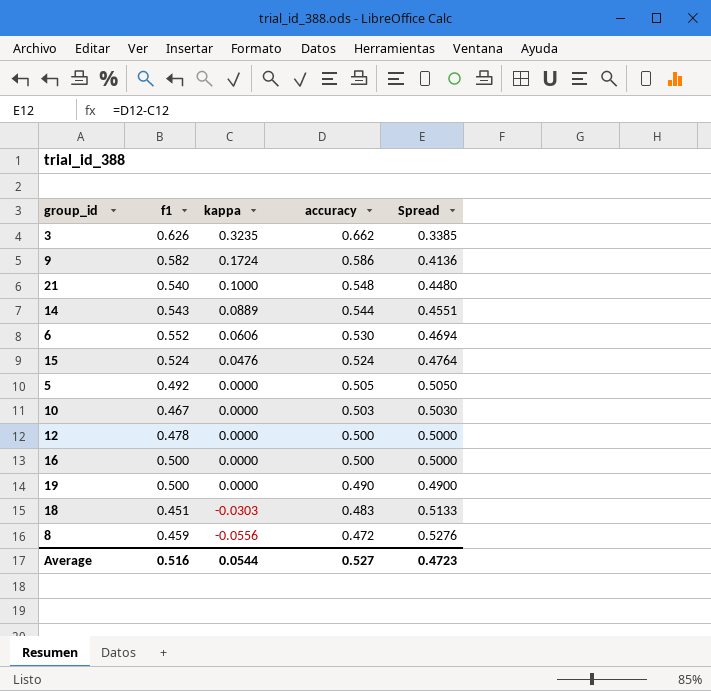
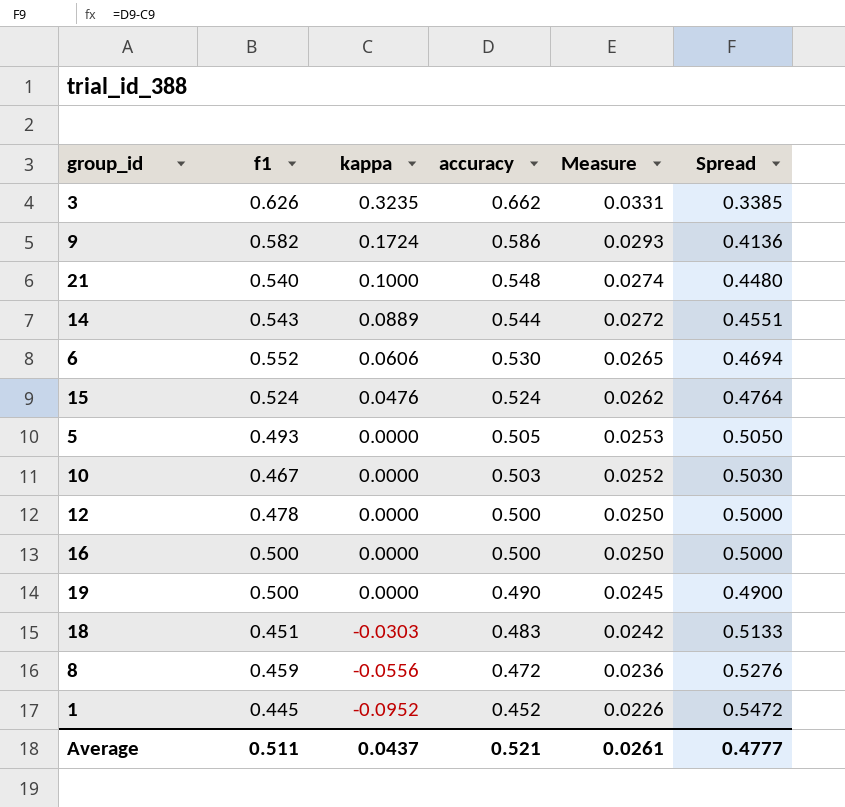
column Measure | formula: none -> [accuracy] * 0.05
5 | f1: 0.492 -> 0.493
row 1: none -> 0.445 | -0.0952 | 0.452 | 0.0226 | 0.5472
Average | f1: 0.516 -> 0.511
Average | kappa: 0.0544 -> 0.0437
Average | accuracy: 0.527 -> 0.521
Average | Spread: 0.4723 -> 0.4777

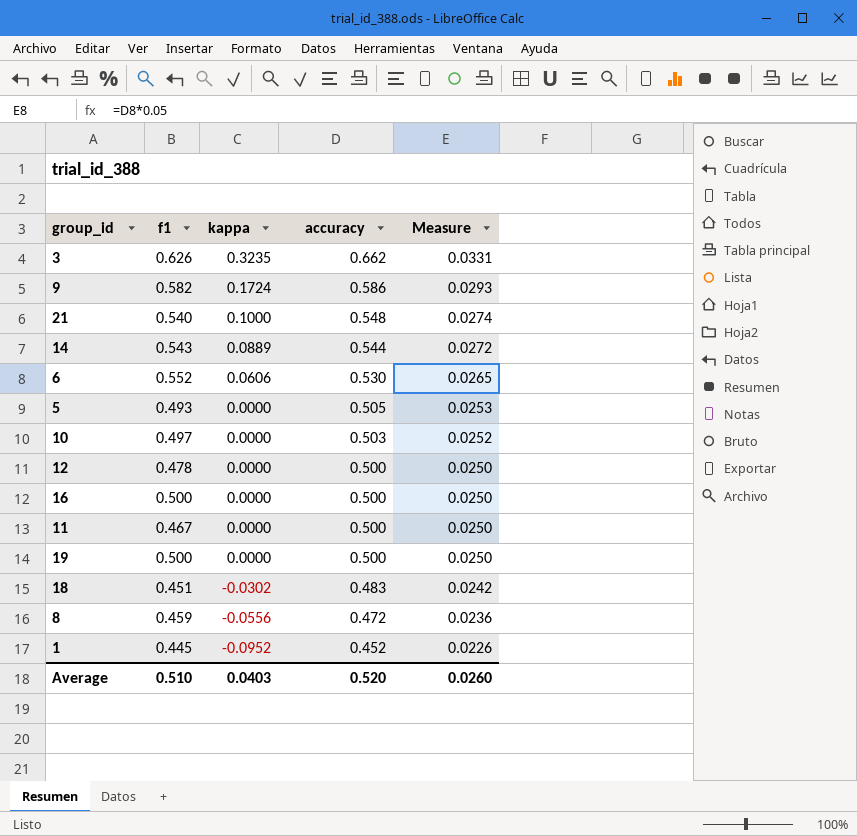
column Spread | formula: [accuracy] - [kappa] -> none
row 15: 0.524 | 0.0476 | 0.524 | 0.0262 | 0.4764 -> none
10 | f1: 0.467 -> 0.497
row 11: none -> 0.467 | 0.0000 | 0.500 | 0.0250
19 | accuracy: 0.490 -> 0.500
19 | Measure: 0.0245 -> 0.0250
18 | kappa: -0.0303 -> -0.0302
Average | f1: 0.511 -> 0.510
Average | kappa: 0.0437 -> 0.0403
Average | accuracy: 0.521 -> 0.520
Average | Measure: 0.0261 -> 0.0260

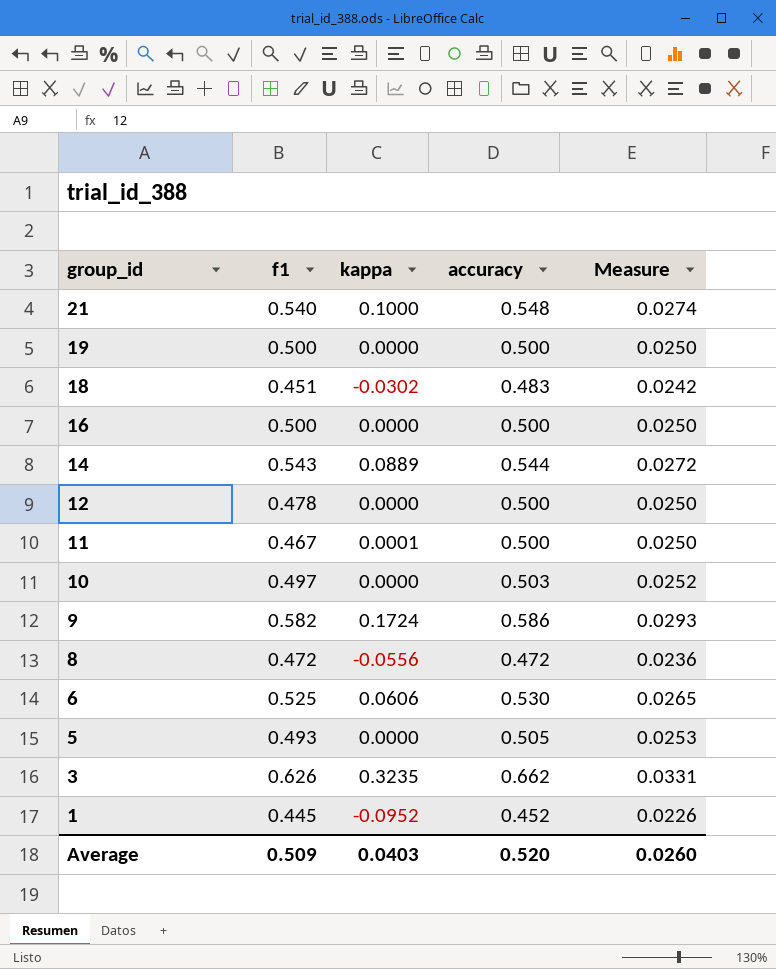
row order: kappa descending -> group_id descending
11 | kappa: 0.0000 -> 0.0001
8 | f1: 0.459 -> 0.472
6 | f1: 0.552 -> 0.525
Average | f1: 0.510 -> 0.509

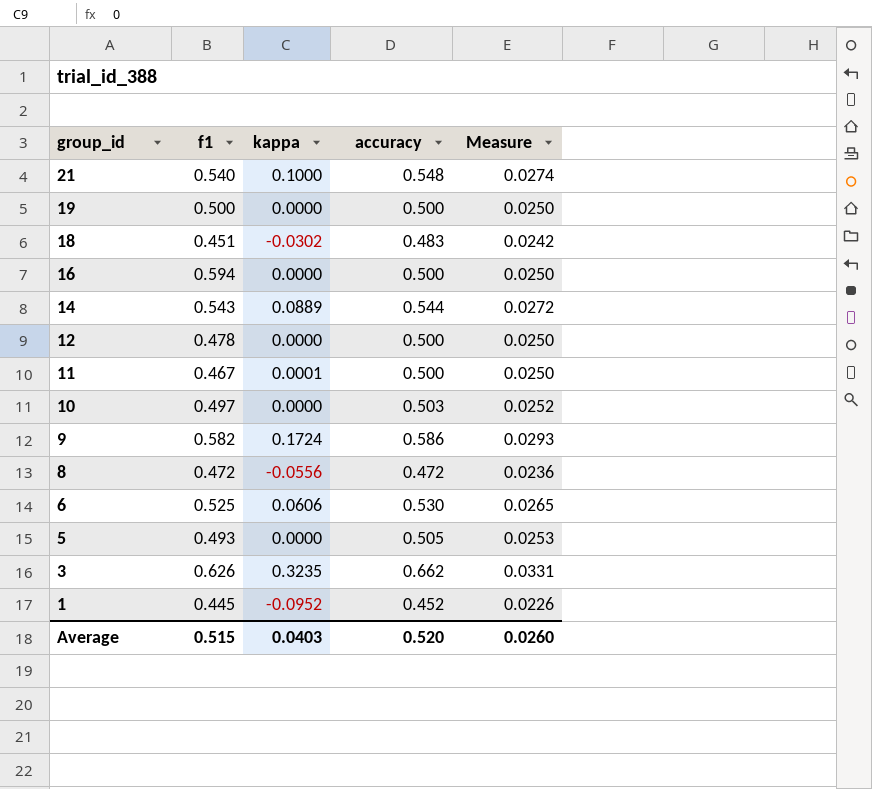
16 | f1: 0.500 -> 0.594
Average | f1: 0.509 -> 0.515

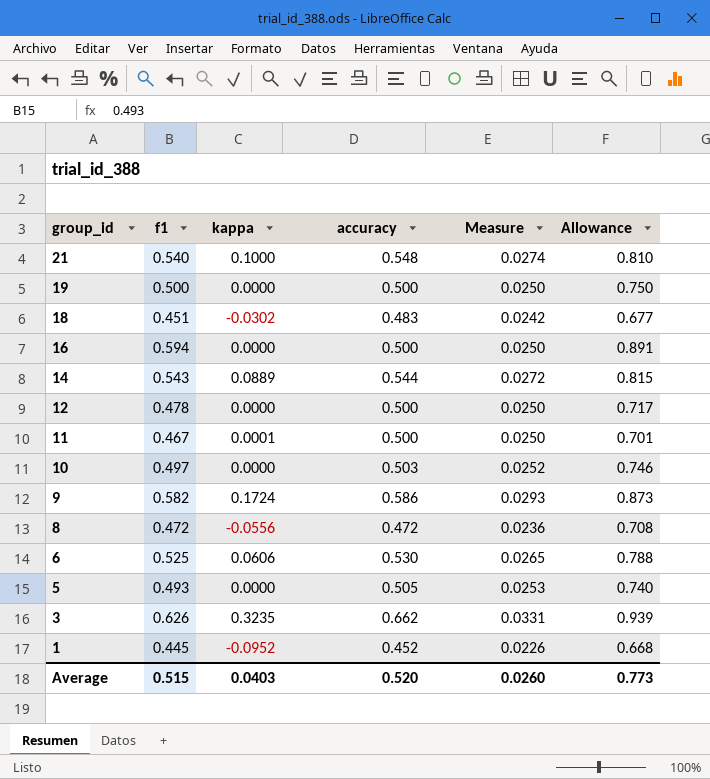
column Allowance | formula: none -> [f1] * 1.5

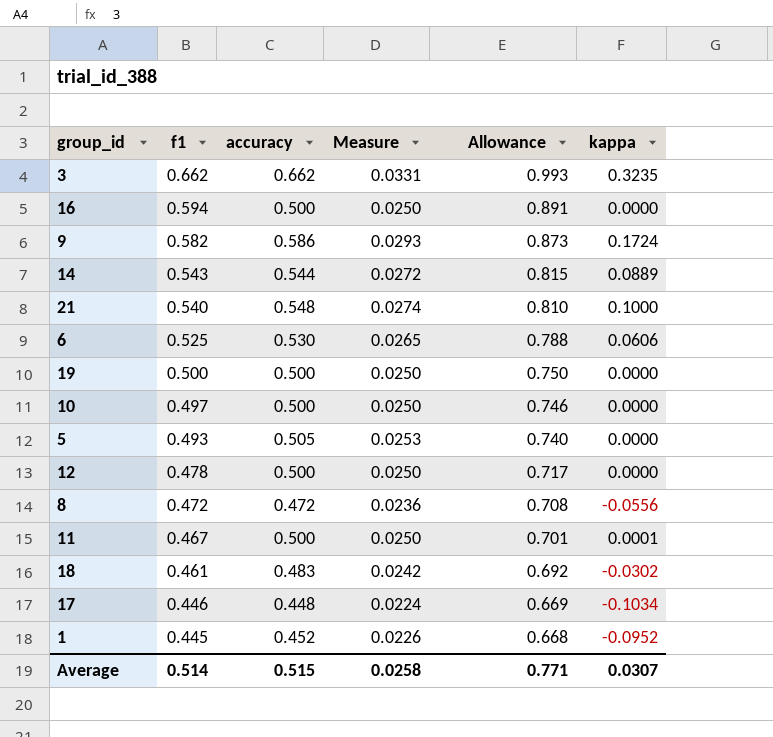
row order: group_id descending -> f1 descending
column kappa | position: 3 -> 6
3 | f1: 0.626 -> 0.662
3 | Allowance: 0.939 -> 0.993
10 | accuracy: 0.503 -> 0.500
10 | Measure: 0.0252 -> 0.0250
18 | f1: 0.451 -> 0.461
18 | Allowance: 0.677 -> 0.692
row 17: none -> 0.446 | 0.448 | 0.0224 | 0.669 | -0.1034
Average | f1: 0.515 -> 0.514
Average | accuracy: 0.520 -> 0.515
Average | Measure: 0.0260 -> 0.0258
Average | Allowance: 0.773 -> 0.771
Average | kappa: 0.0403 -> 0.0307

